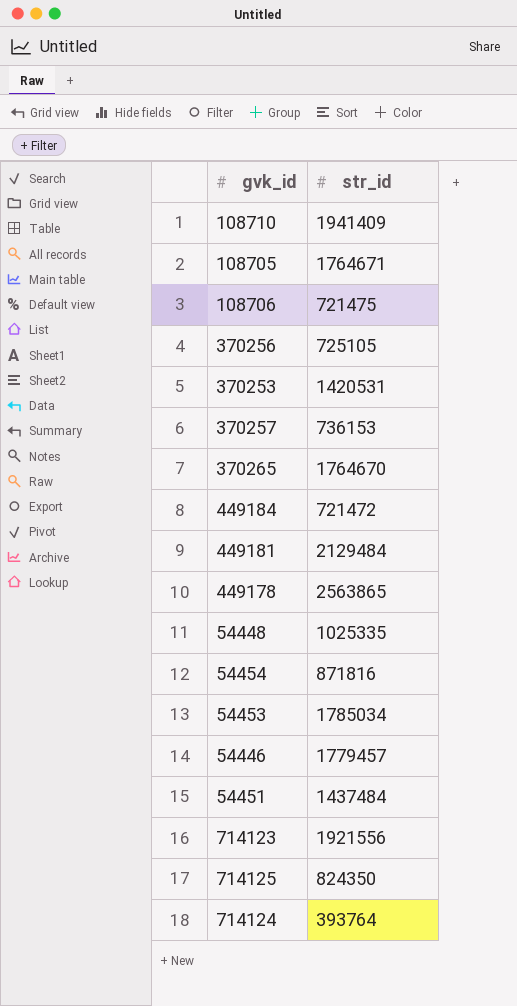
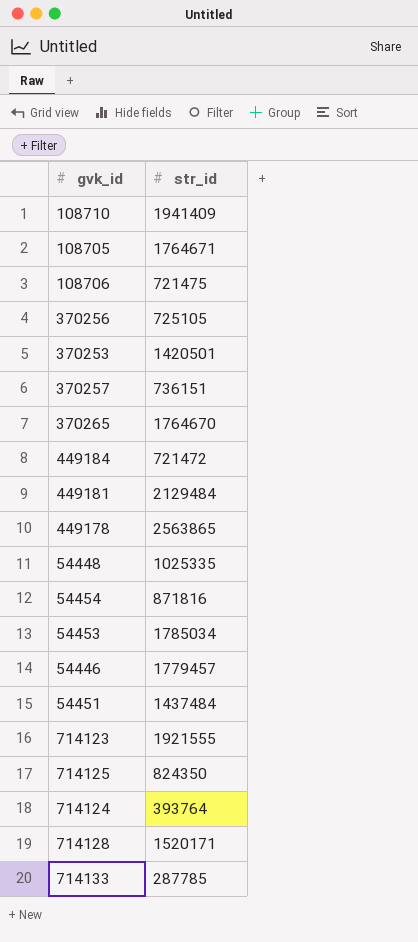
370253 | str_id: 1420531 -> 1420501
370257 | str_id: 736153 -> 736151
714123 | str_id: 1921556 -> 1921555
row 714128: none -> 1520171
row 714133: none -> 287785

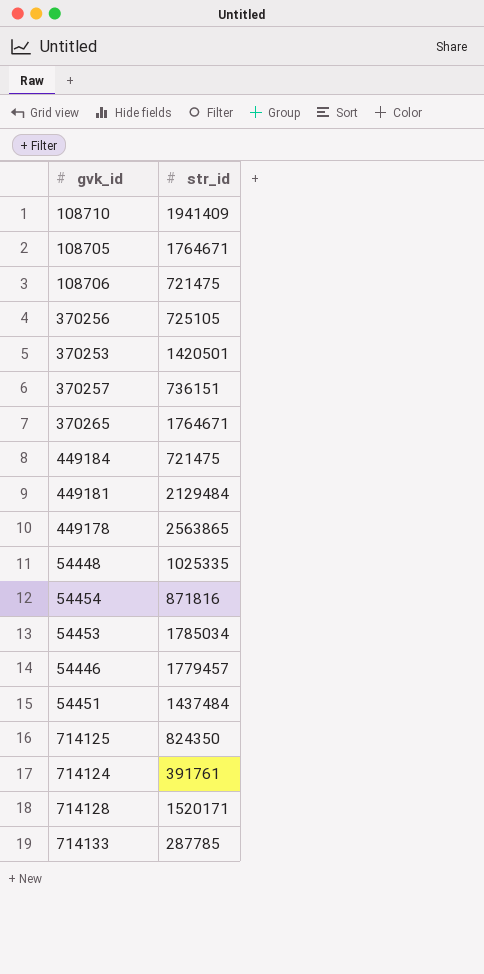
row 714123: 1921555 -> none
370265 | str_id: 1764670 -> 1764671
449184 | str_id: 721472 -> 721475
714124 | str_id: 393764 -> 391761

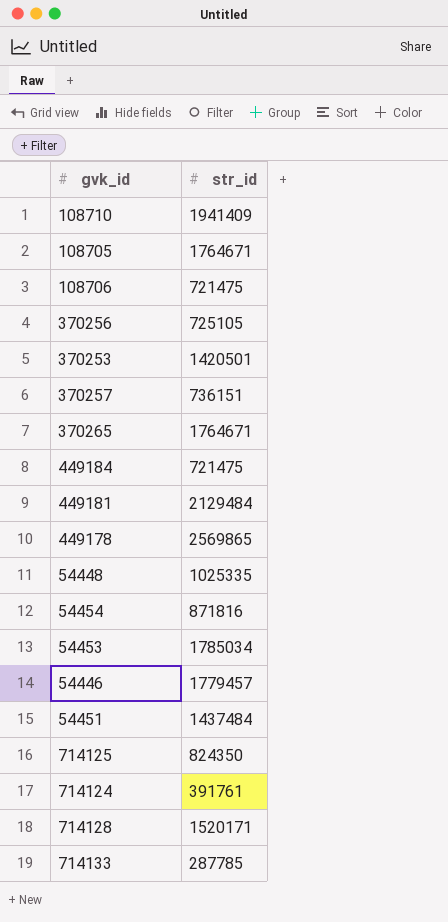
449178 | str_id: 2563865 -> 2569865

